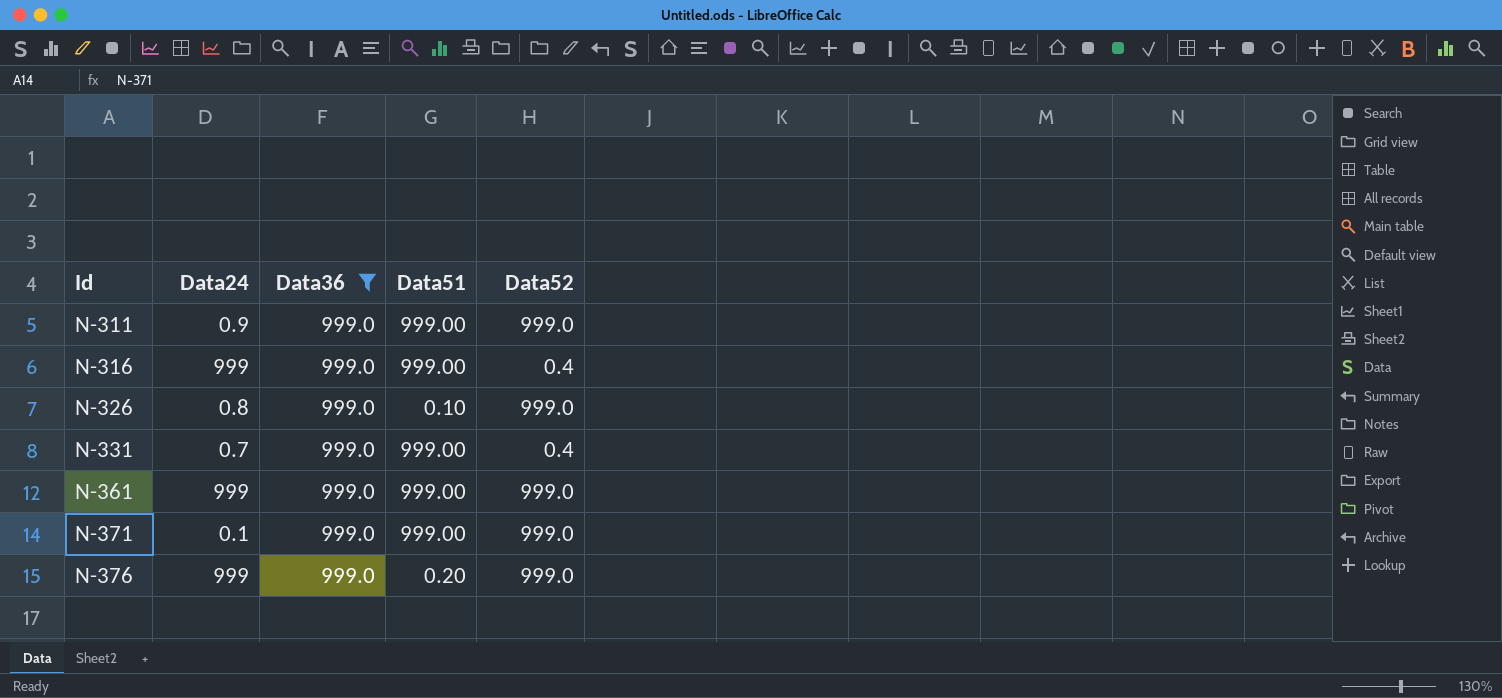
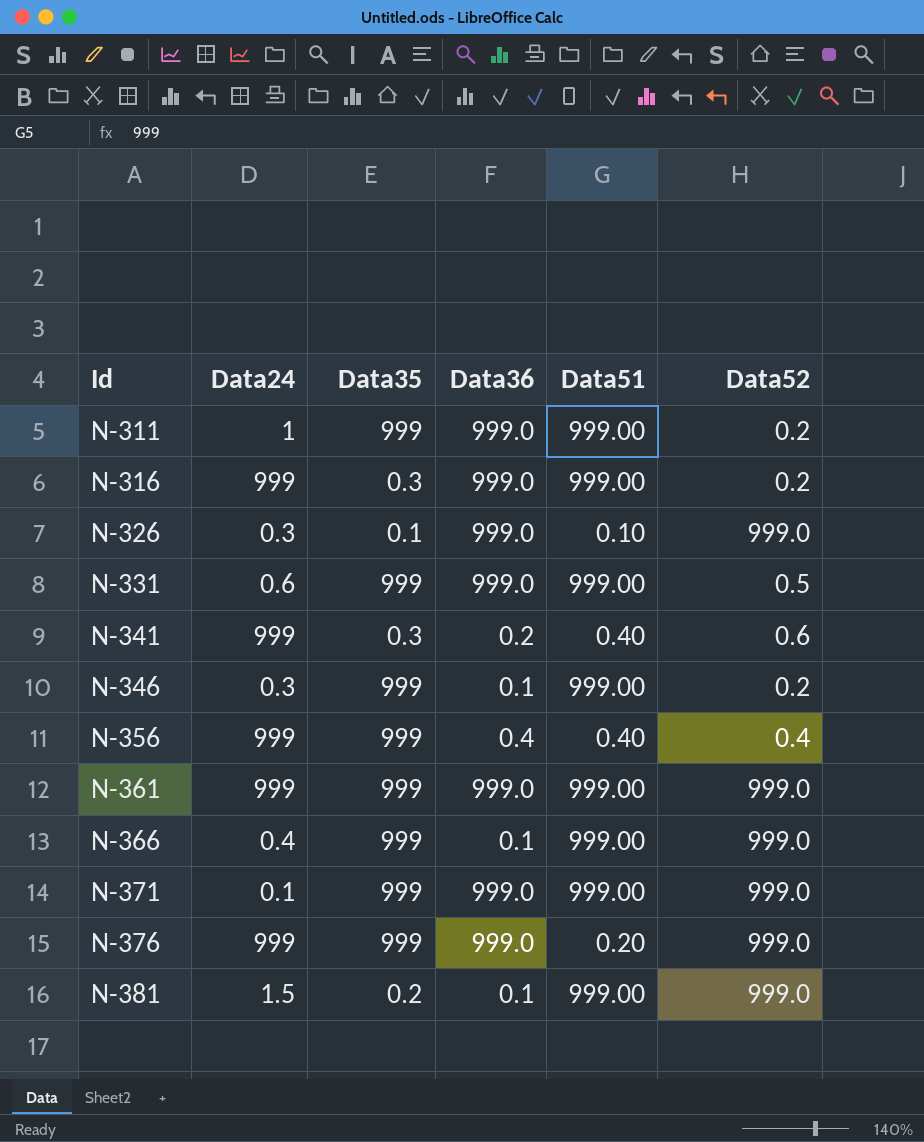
filter: Data36 = 999.0 -> none
column Data35 | position: none -> 3
N-311 | Data24: 0.9 -> 1
N-311 | Data52: 999.0 -> 0.2
N-316 | Data52: 0.4 -> 0.2
N-326 | Data24: 0.8 -> 0.3
N-331 | Data24: 0.7 -> 0.6
N-331 | Data52: 0.4 -> 0.5

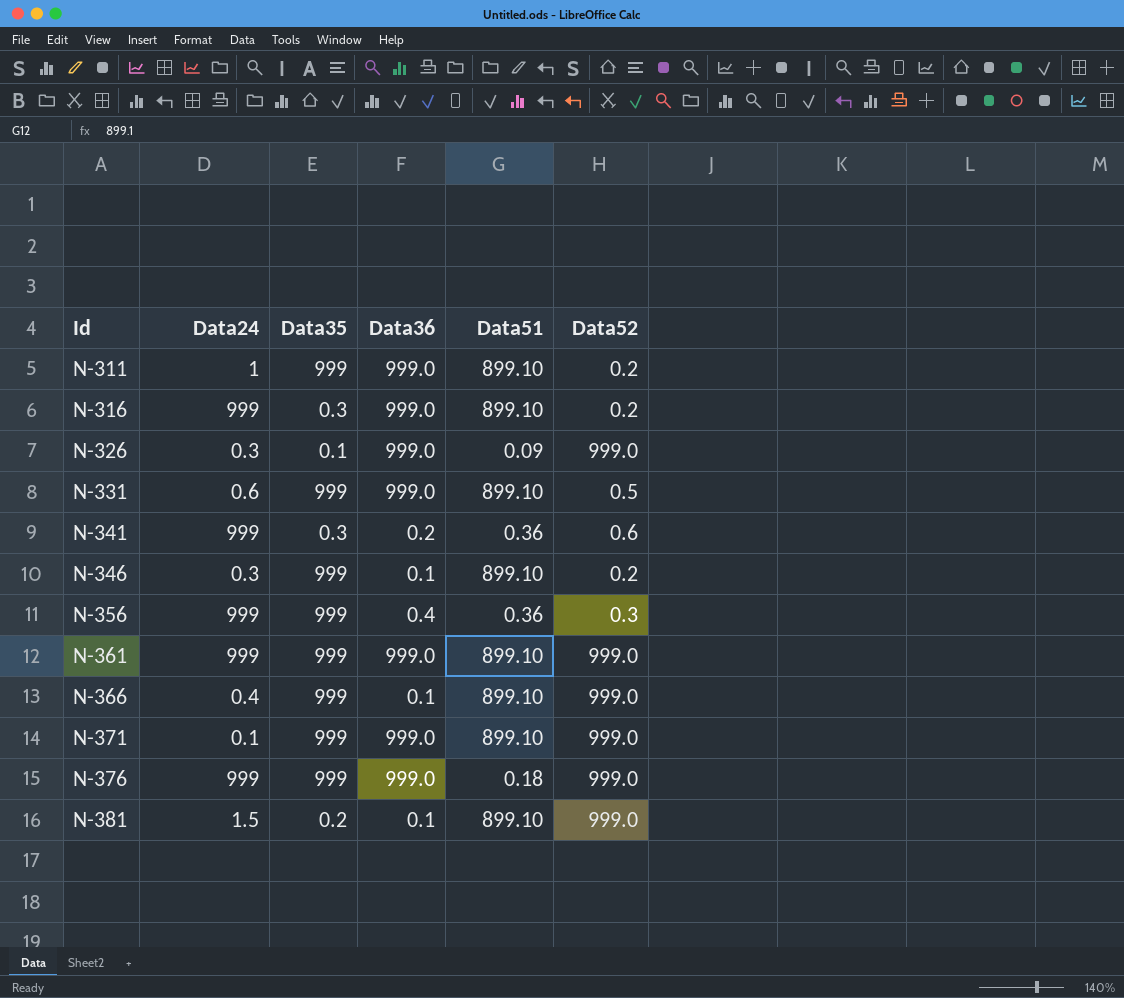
N-311 | Data51: 999.00 -> 899.10
N-316 | Data51: 999.00 -> 899.10
N-326 | Data51: 0.10 -> 0.09
N-331 | Data51: 999.00 -> 899.10
N-341 | Data51: 0.40 -> 0.36
N-346 | Data51: 999.00 -> 899.10
N-356 | Data51: 0.40 -> 0.36
N-356 | Data52: 0.4 -> 0.3
N-361 | Data51: 999.00 -> 899.10
N-366 | Data51: 999.00 -> 899.10
N-371 | Data51: 999.00 -> 899.10
N-376 | Data51: 0.20 -> 0.18
N-381 | Data51: 999.00 -> 899.10

